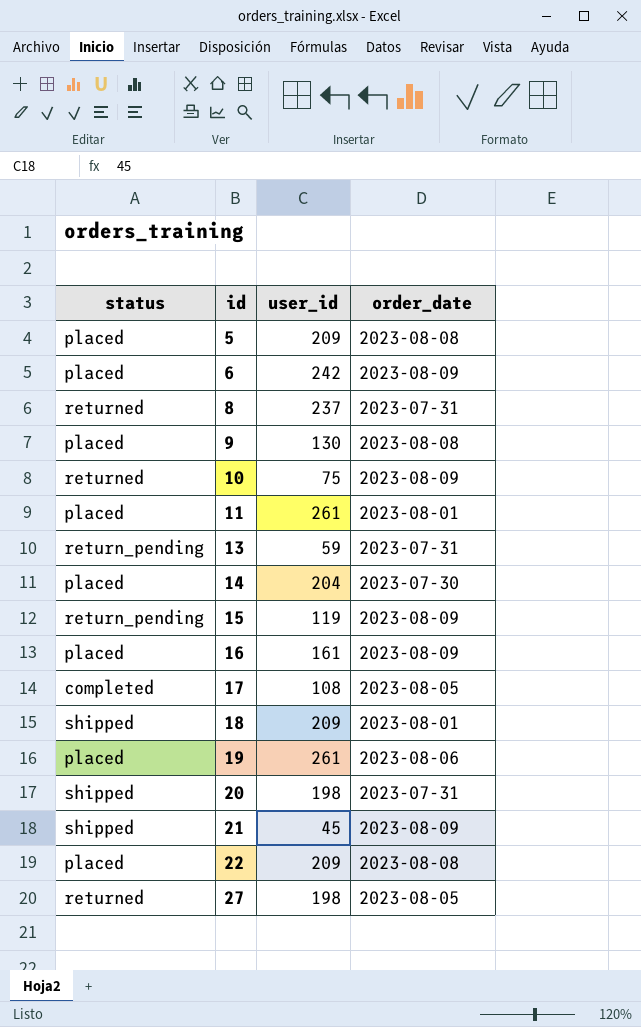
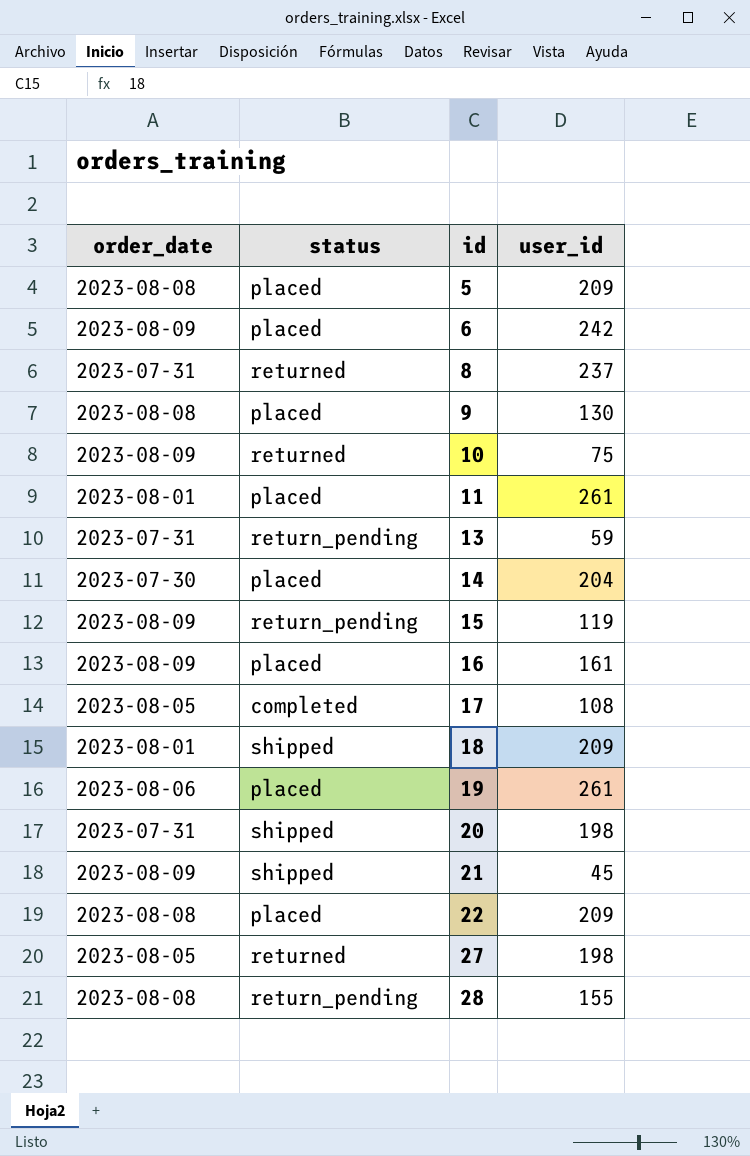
column order_date | position: 4 -> 1
row 28: none -> 2023-08-08 | return_pending | 155

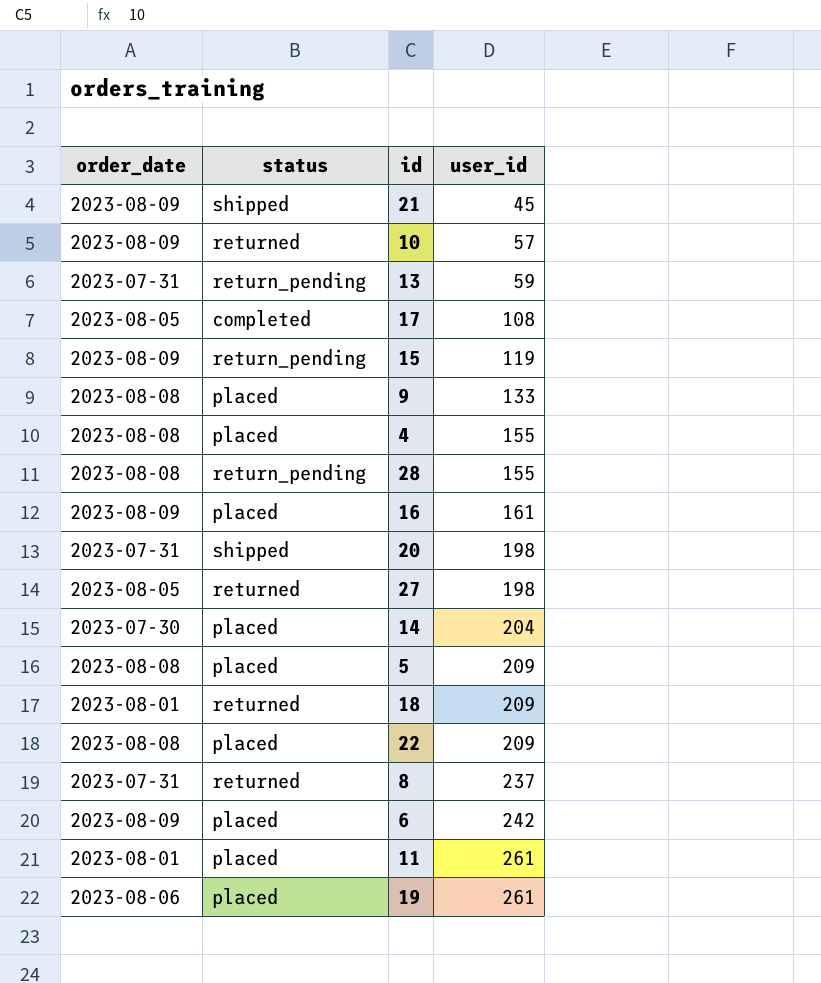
row order: id ascending -> user_id ascending
10 | user_id: 75 -> 57
9 | user_id: 130 -> 133
row 4: none -> 2023-08-08 | placed | 155
18 | status: shipped -> returned

